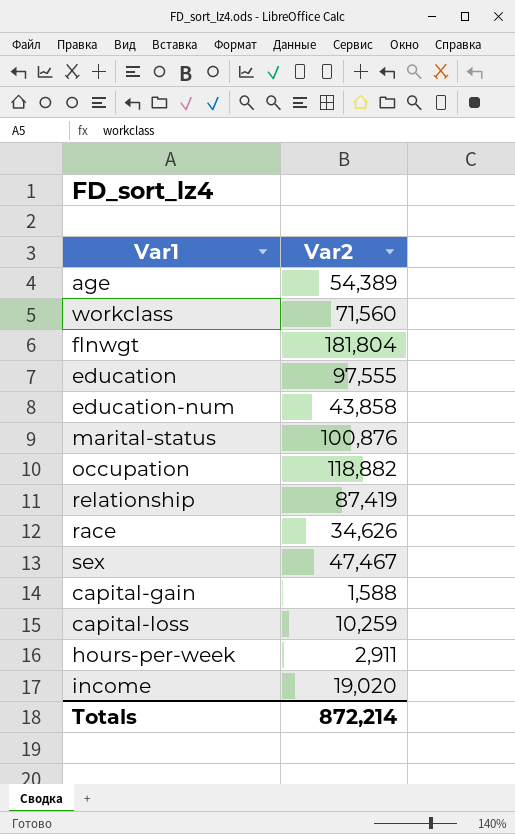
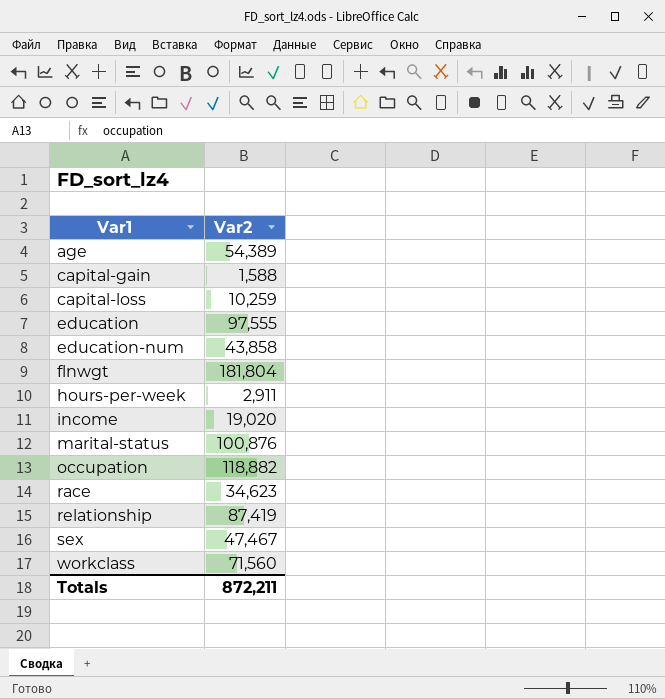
row order: none -> Var1 ascending
race | Var2: 34,626 -> 34,623
Totals | Var2: 872,214 -> 872,211

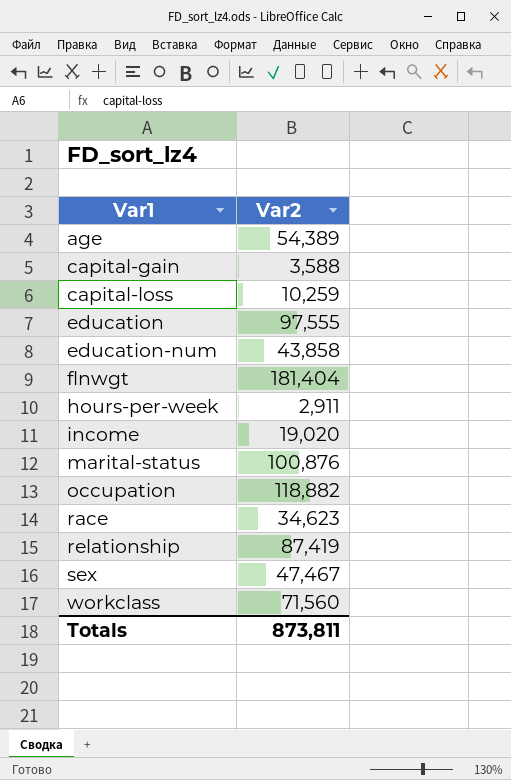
capital-gain | Var2: 1,588 -> 3,588
flnwgt | Var2: 181,804 -> 181,404
Totals | Var2: 872,211 -> 873,811

